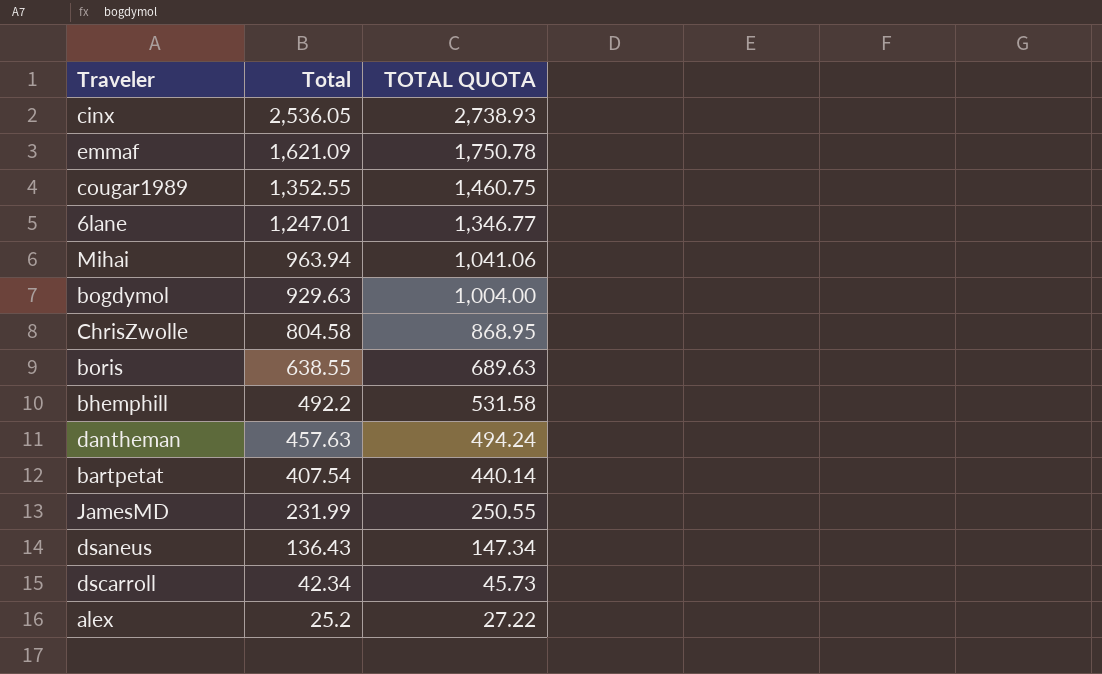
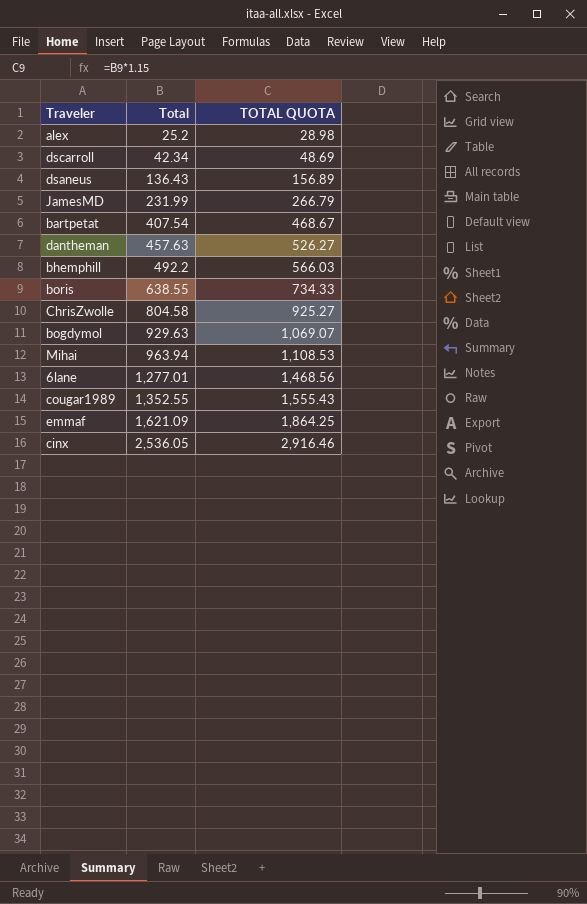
row order: Total descending -> Total ascending
column TOTAL QUOTA | formula: [Total] * 1.08 -> [Total] * 1.15
6lane | Total: 1,247.01 -> 1,277.01

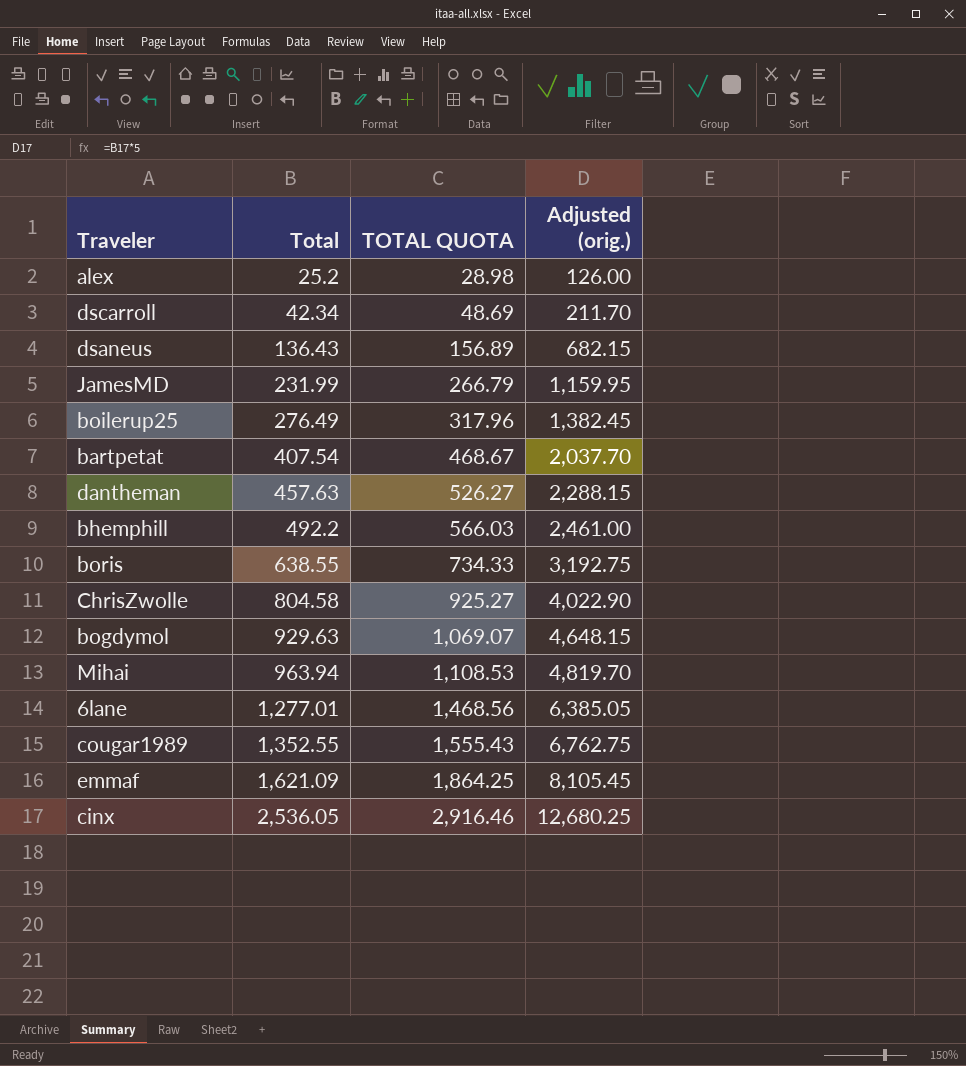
column Adjusted (orig.) | formula: none -> [Total] * 5
row boilerup25: none -> 276.49 | 317.96 | 1,382.45

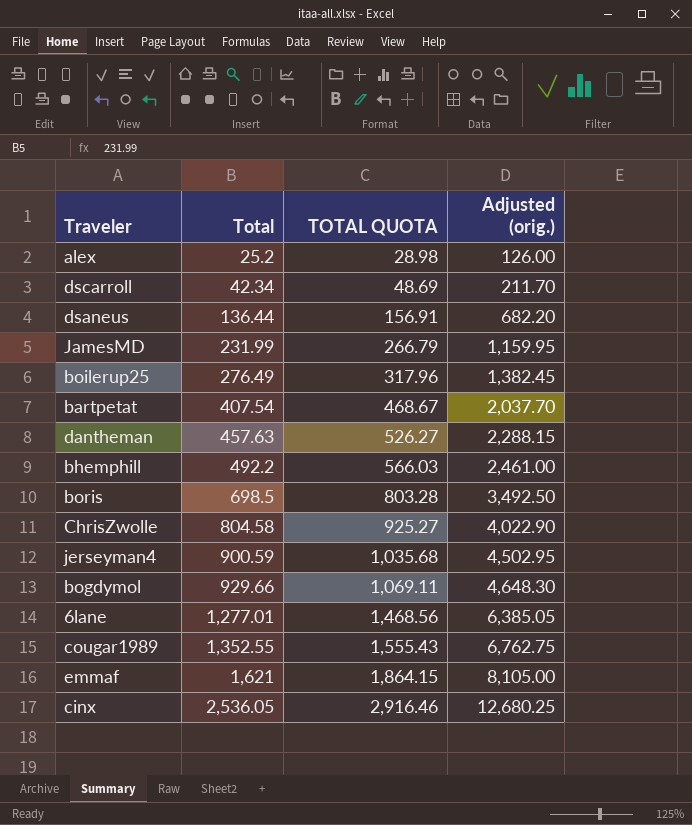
row Mihai: 963.94 | 1,108.53 | 4,819.70 -> none
dsaneus | Total: 136.43 -> 136.44
dsaneus | TOTAL QUOTA: 156.89 -> 156.91
dsaneus | Adjusted (orig.): 682.15 -> 682.20
boris | Total: 638.55 -> 698.5
boris | TOTAL QUOTA: 734.33 -> 803.28
boris | Adjusted (orig.): 3,192.75 -> 3,492.50
row jerseyman4: none -> 900.59 | 1,035.68 | 4,502.95
bogdymol | Total: 929.63 -> 929.66
bogdymol | TOTAL QUOTA: 1,069.07 -> 1,069.11
bogdymol | Adjusted (orig.): 4,648.15 -> 4,648.30
emmaf | Total: 1,621.09 -> 1,621
emmaf | TOTAL QUOTA: 1,864.25 -> 1,864.15
emmaf | Adjusted (orig.): 8,105.45 -> 8,105.00

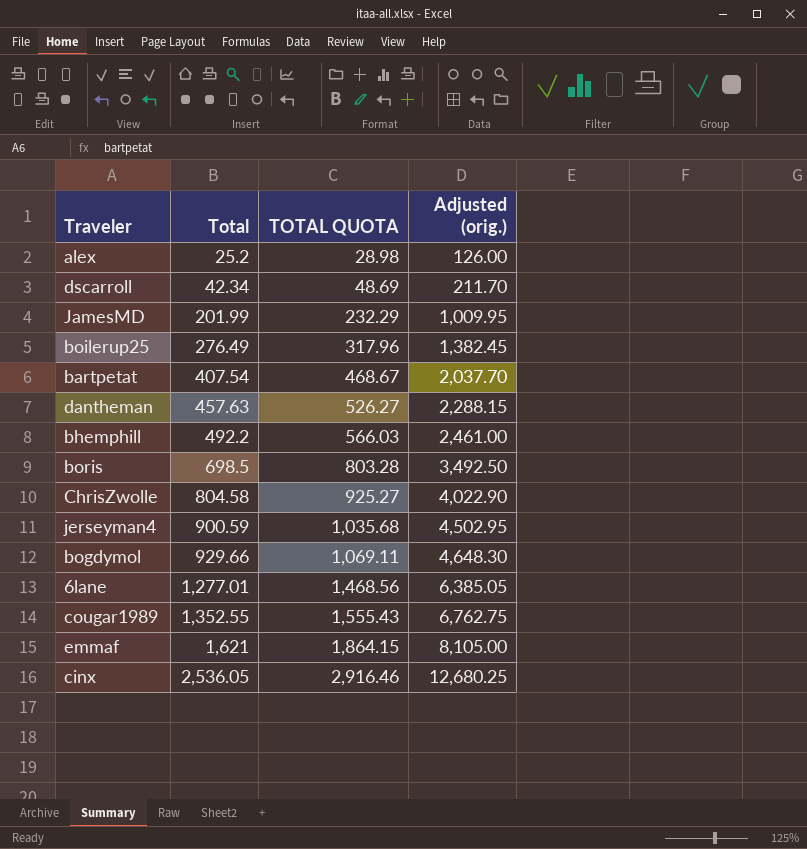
row dsaneus: 136.44 | 156.91 | 682.20 -> none
JamesMD | Total: 231.99 -> 201.99
JamesMD | TOTAL QUOTA: 266.79 -> 232.29
JamesMD | Adjusted (orig.): 1,159.95 -> 1,009.95

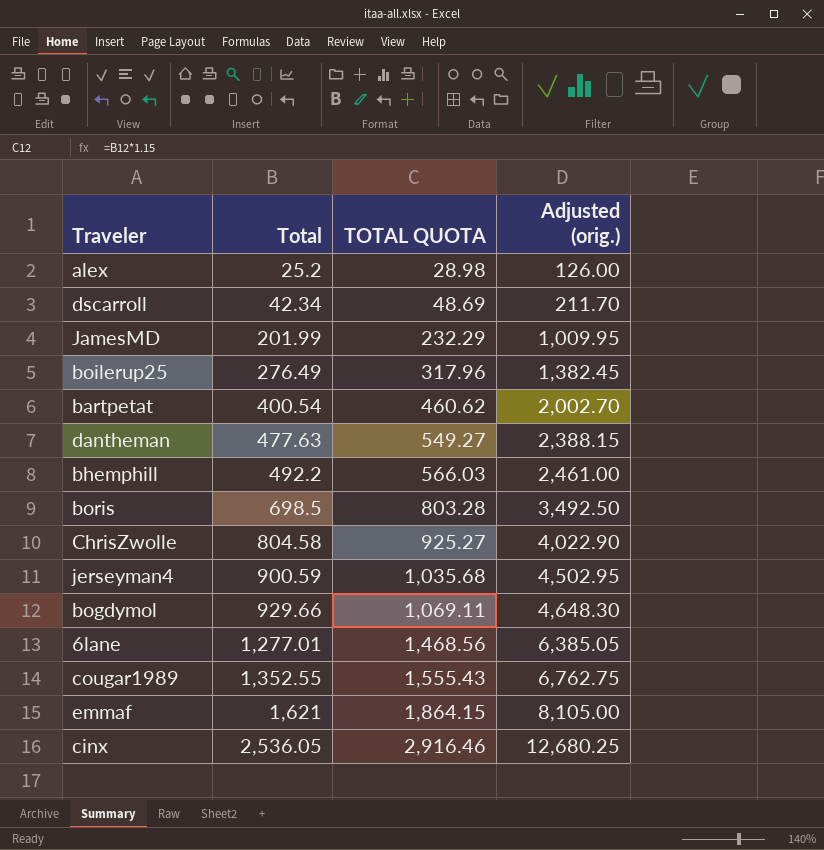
bartpetat | Total: 407.54 -> 400.54
bartpetat | TOTAL QUOTA: 468.67 -> 460.62
bartpetat | Adjusted (orig.): 2,037.70 -> 2,002.70
dantheman | Total: 457.63 -> 477.63
dantheman | TOTAL QUOTA: 526.27 -> 549.27
dantheman | Adjusted (orig.): 2,288.15 -> 2,388.15

